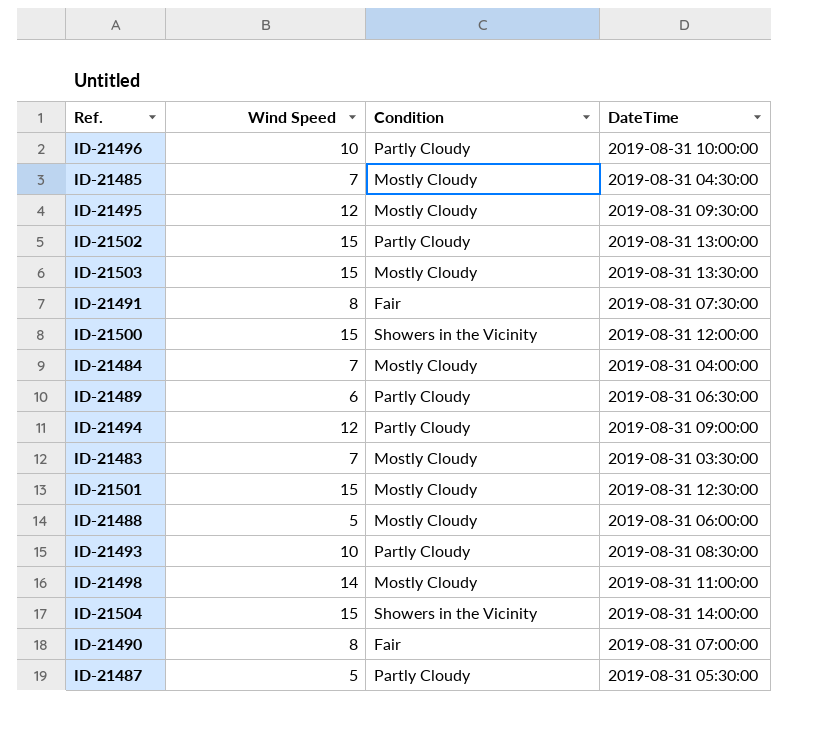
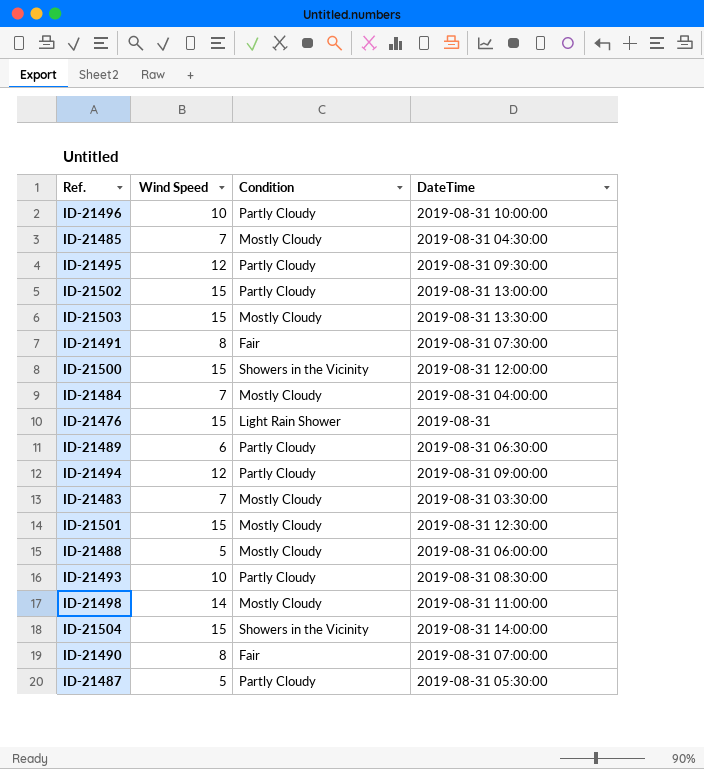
ID-21495 | Condition: Mostly Cloudy -> Partly Cloudy
row ID-21476: none -> 15 | Light Rain Shower | 2019-08-31

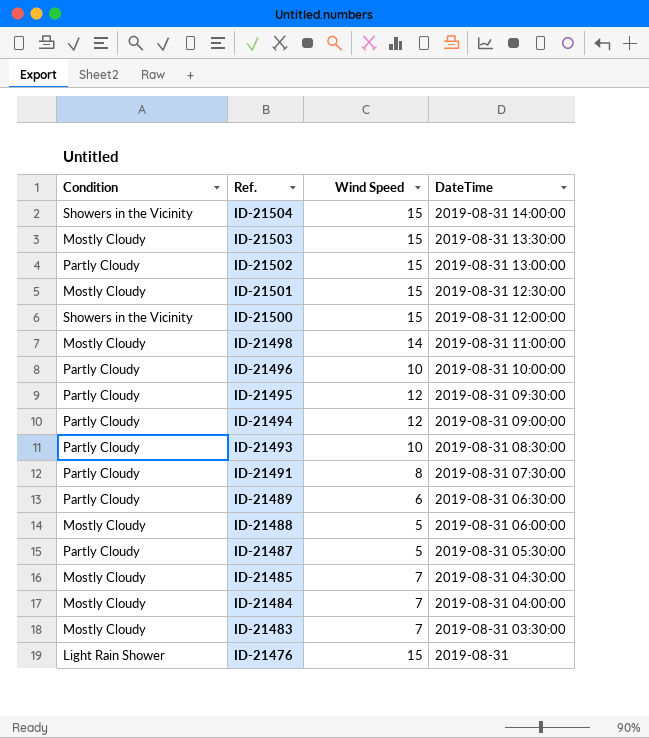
row order: none -> Ref. descending
column Condition | position: 3 -> 1
row ID-21490: 8 | Fair | 2019-08-31 07:00:00 -> none
ID-21491 | Condition: Fair -> Partly Cloudy

